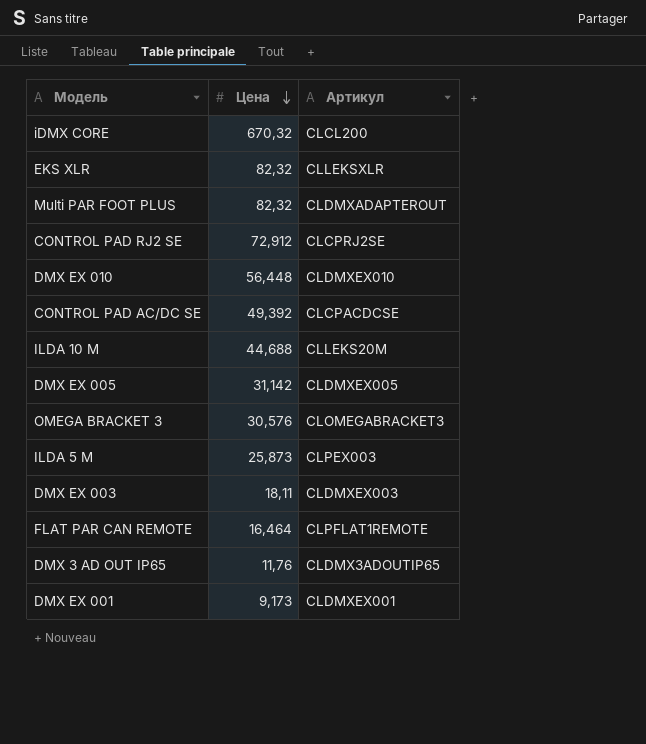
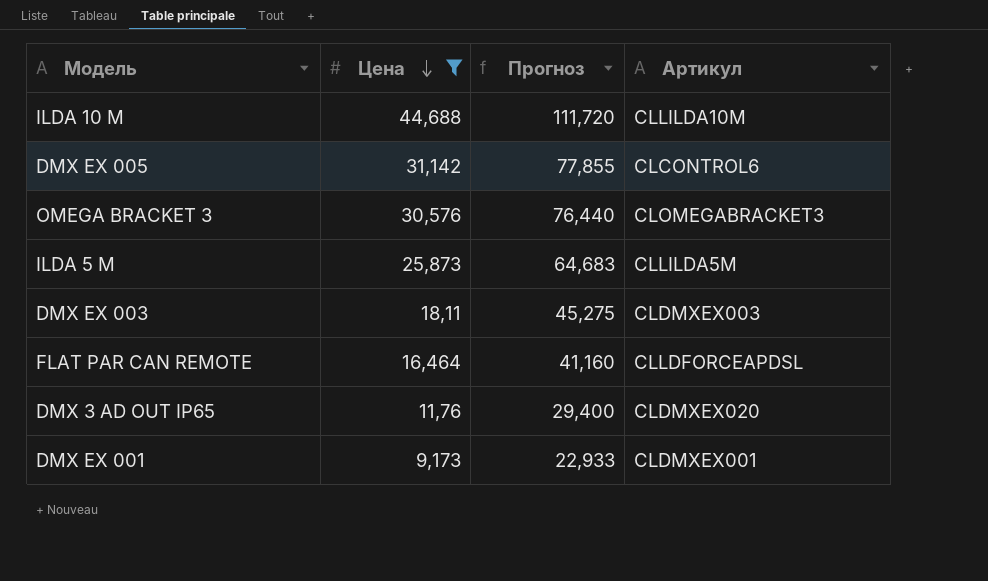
filter: none -> Цена <= 44,688
column Прогноз | formula: none -> [Цена] * 2,5
ILDA 10 M | Артикул: CLLEKS20M -> CLLILDA10M
DMX EX 005 | Артикул: CLDMXEX005 -> CLCONTROL6
ILDA 5 M | Артикул: CLPEX003 -> CLLILDA5M
FLAT PAR CAN REMOTE | Артикул: CLPFLAT1REMOTE -> CLLDFORCEAPDSL
DMX 3 AD OUT IP65 | Артикул: CLDMX3ADOUTIP65 -> CLDMXEX020

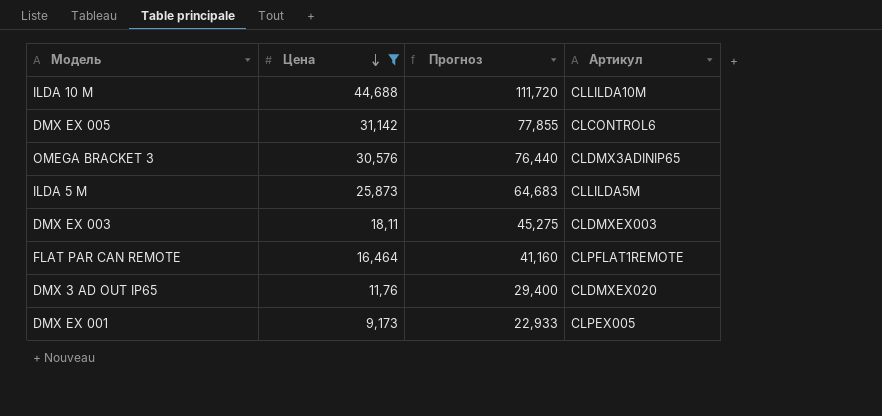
OMEGA BRACKET 3 | Артикул: CLOMEGABRACKET3 -> CLDMX3ADINIP65
FLAT PAR CAN REMOTE | Артикул: CLLDFORCEAPDSL -> CLPFLAT1REMOTE
DMX EX 001 | Артикул: CLDMXEX001 -> CLPEX005

